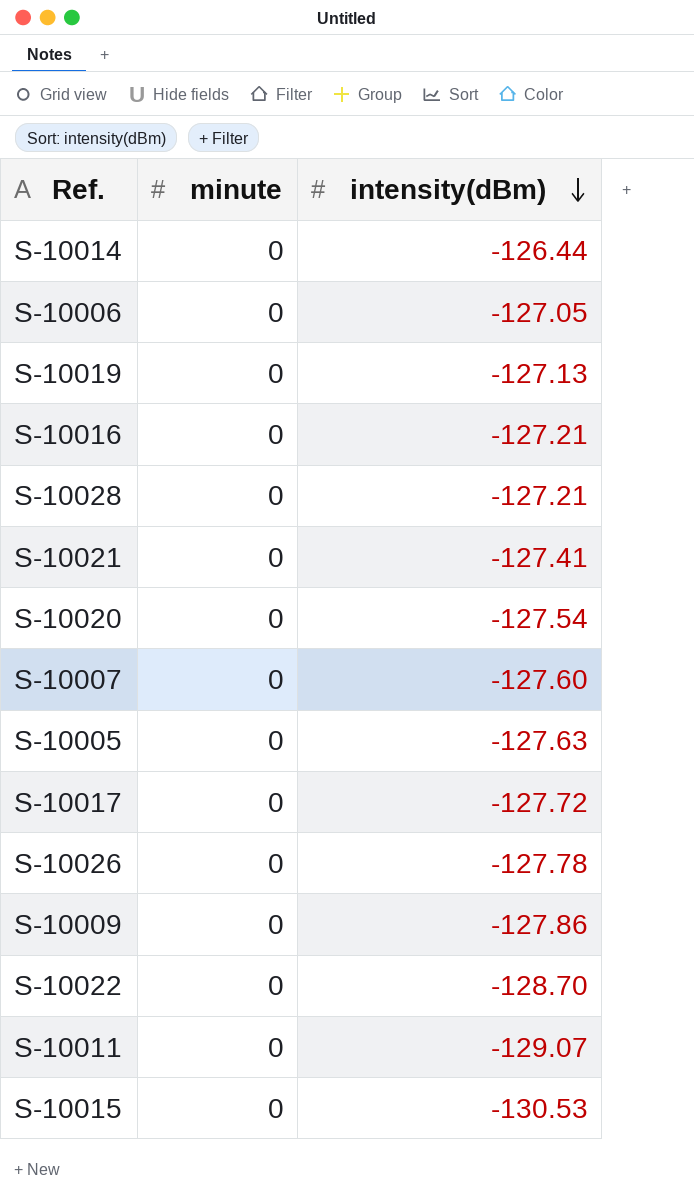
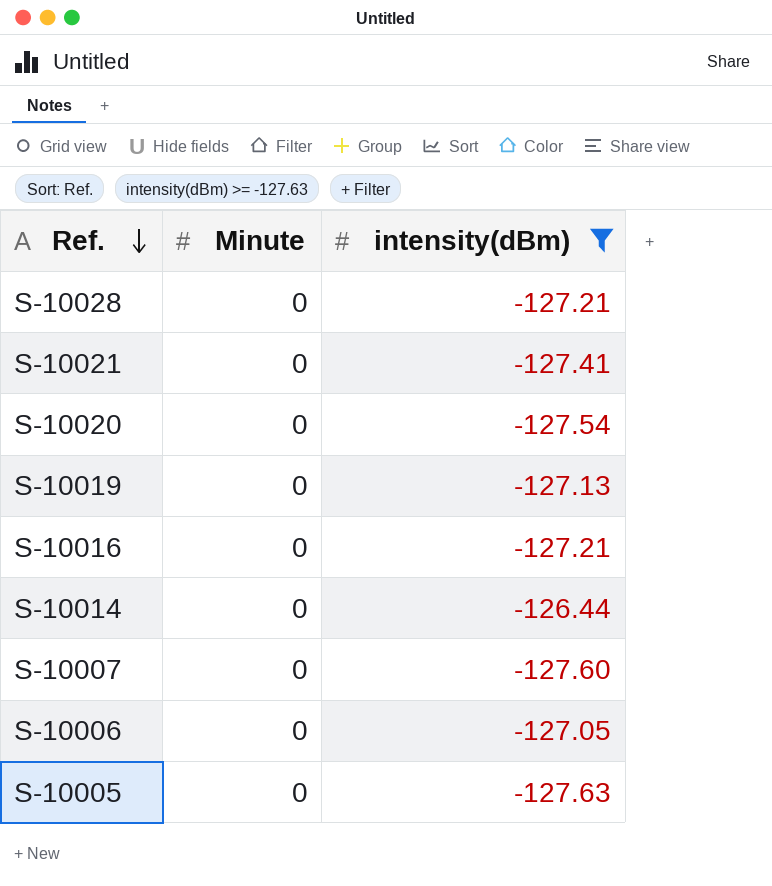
filter: none -> intensity(dBm) >= -127.63
row order: intensity(dBm) descending -> Ref. descending
column name: minute -> Minute

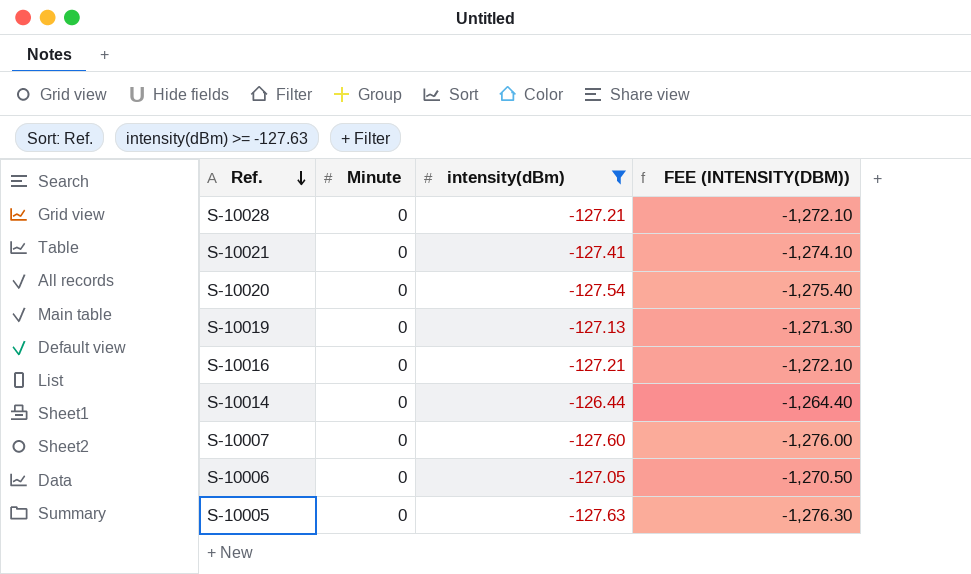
column FEE (INTENSITY(DBM)) | formula: none -> [intensity(dBm)] * 10

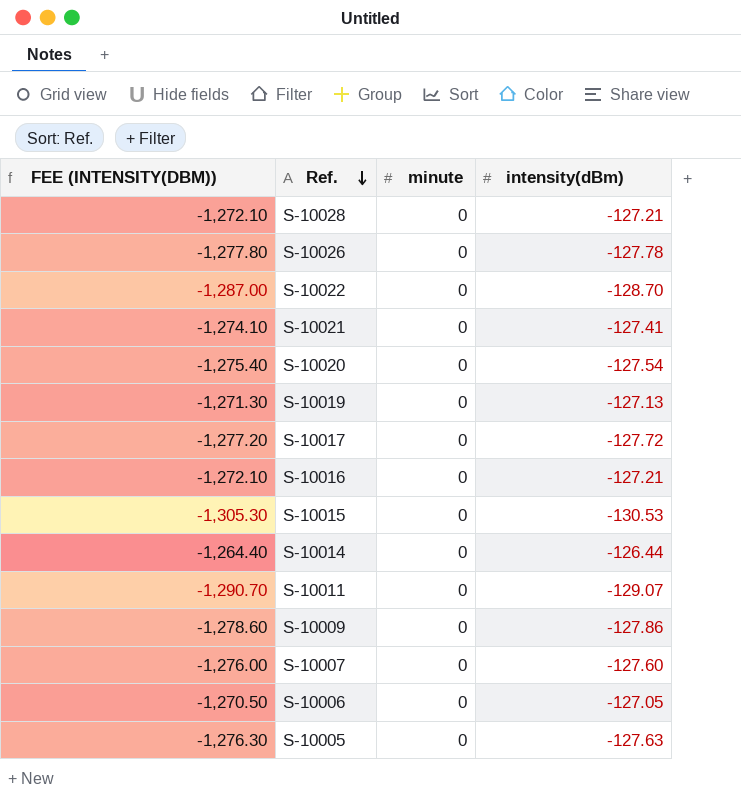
filter: intensity(dBm) >= -127.63 -> none
column FEE (INTENSITY(DBM)) | position: 4 -> 1
column name: Minute -> minute

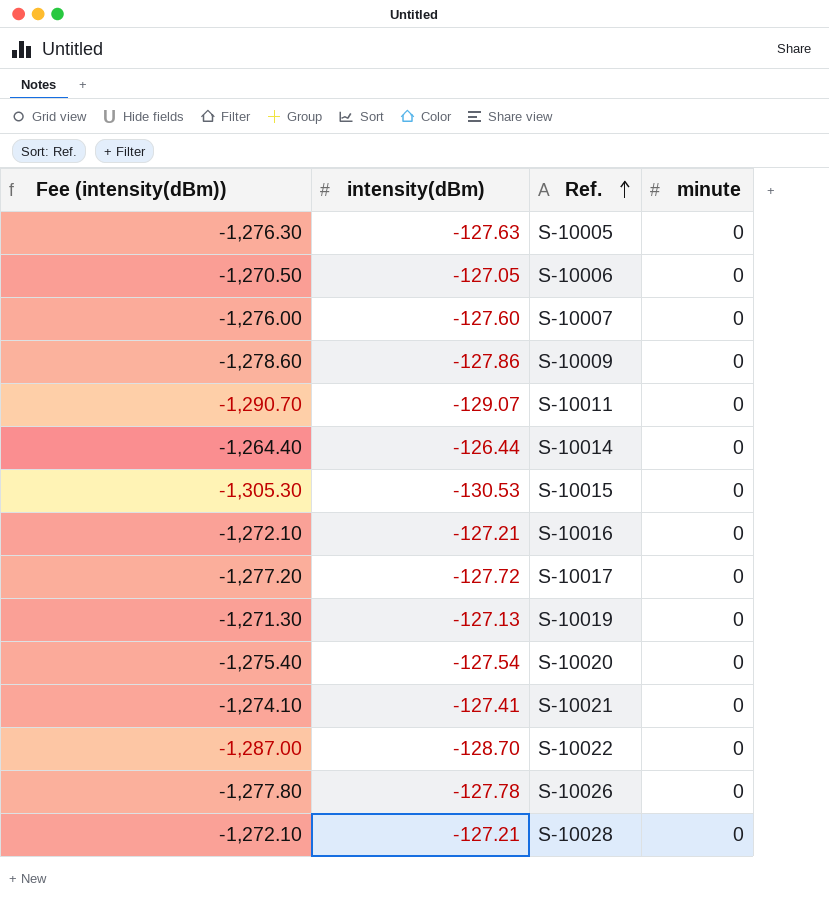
row order: Ref. descending -> Ref. ascending
column name: FEE (INTENSITY(DBM)) -> Fee (intensity(dBm))
column intensity(dBm) | position: 4 -> 2

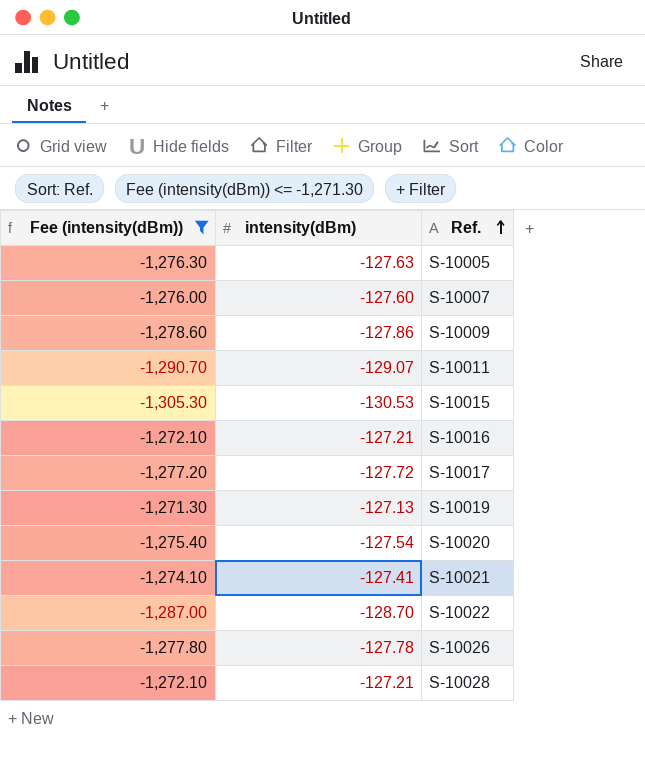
filter: none -> Fee (intensity(dBm)) <= -1,271.30
column minute | position: 4 -> none

